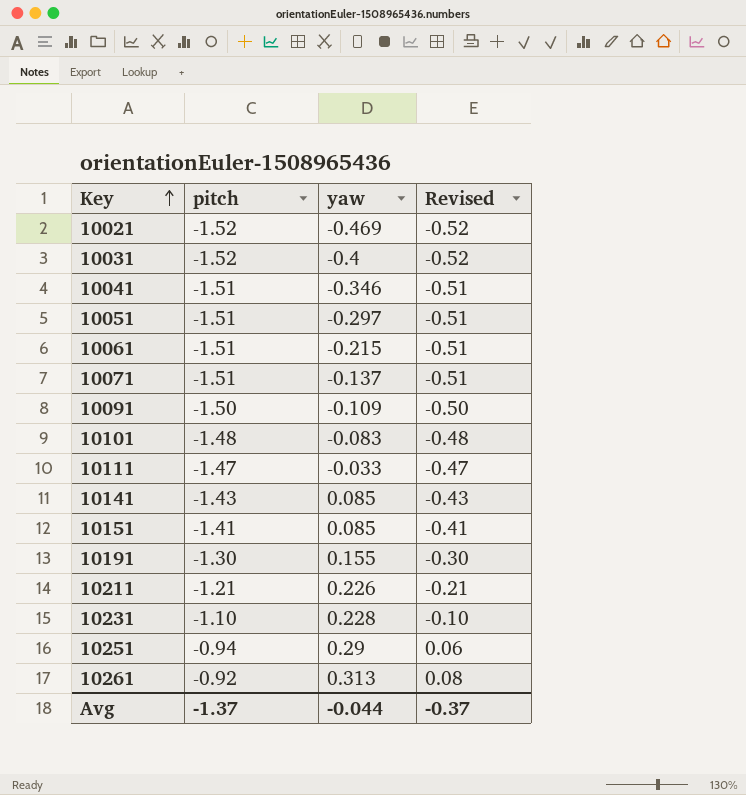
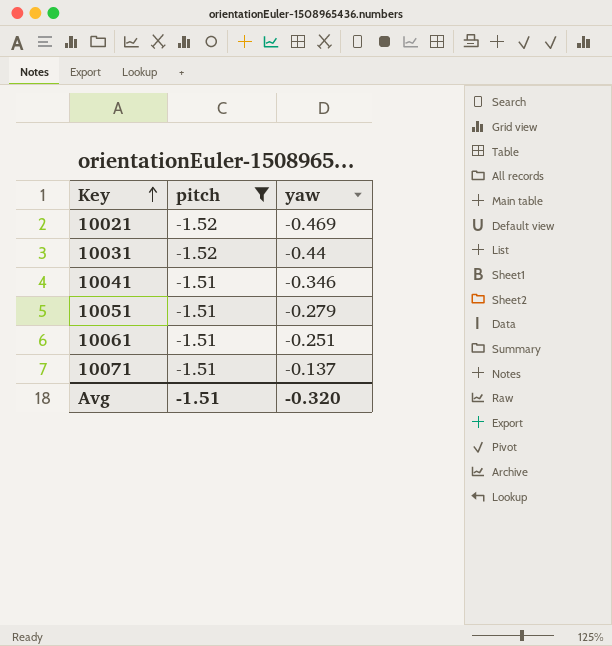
filter: none -> pitch <= -1.51
column Revised | formula: [pitch] + 1 -> none
10031 | yaw: -0.4 -> -0.44
10051 | yaw: -0.297 -> -0.279
10061 | yaw: -0.215 -> -0.251
Avg | pitch: -1.37 -> -1.51
Avg | yaw: -0.044 -> -0.320

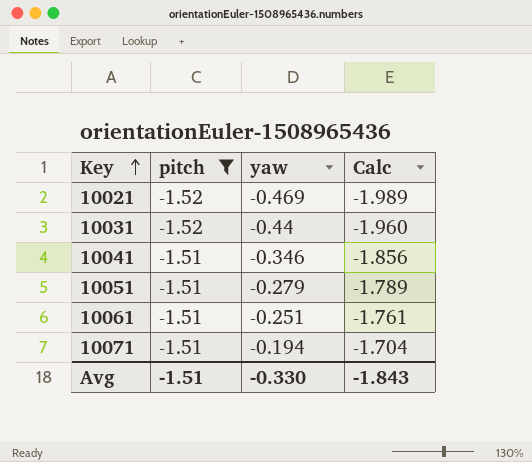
column Calc | formula: none -> [pitch] + [yaw]
10071 | yaw: -0.137 -> -0.194
Avg | yaw: -0.320 -> -0.330

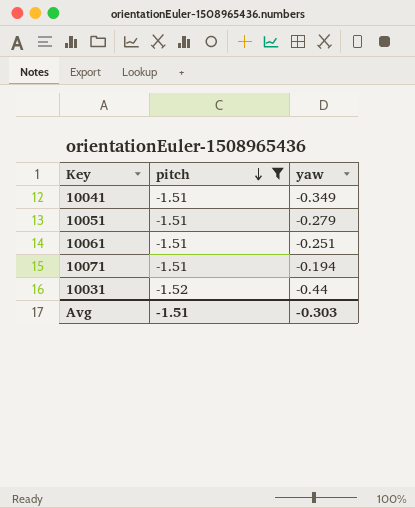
row order: Key ascending -> pitch descending
column Calc | formula: [pitch] + [yaw] -> none
row 10021: -1.52 | -0.469 | -1.989 -> none
10041 | yaw: -0.346 -> -0.349
Avg | yaw: -0.330 -> -0.303

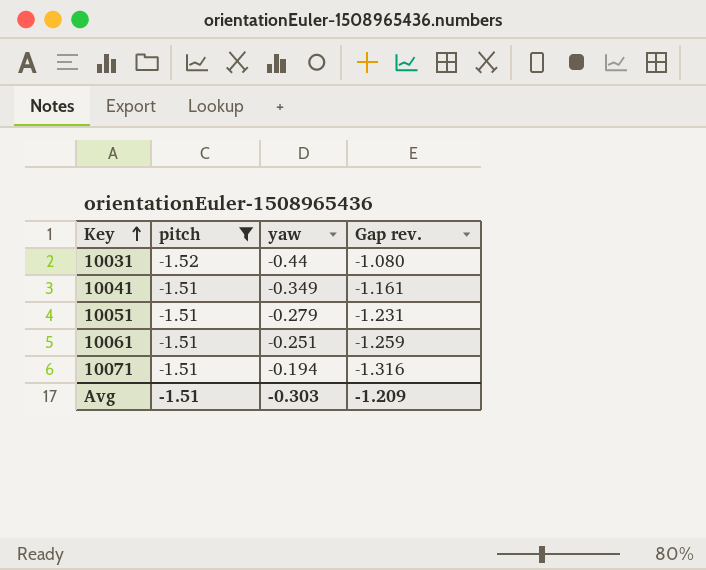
row order: pitch descending -> Key ascending
column Gap rev. | formula: none -> [pitch] - [yaw]

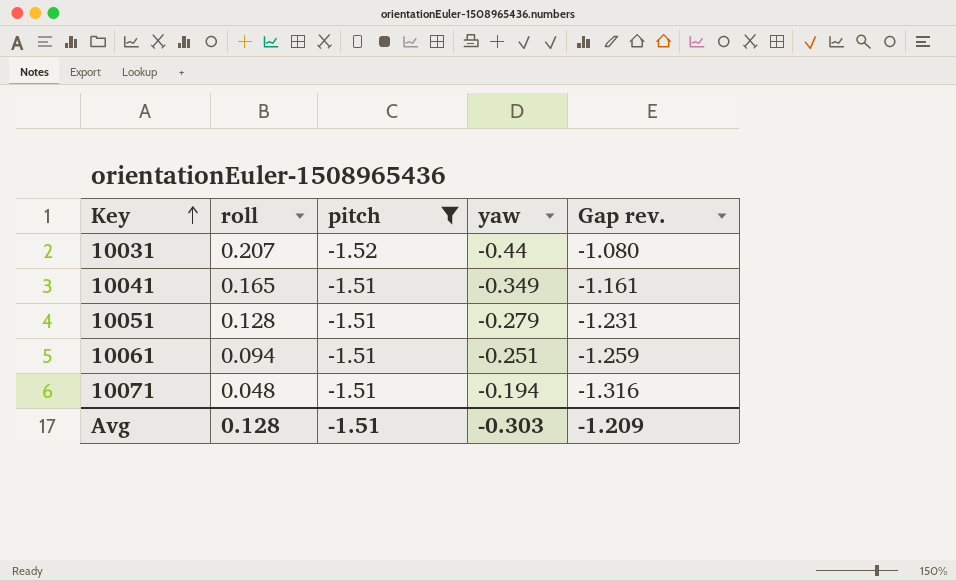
column roll | position: none -> 2

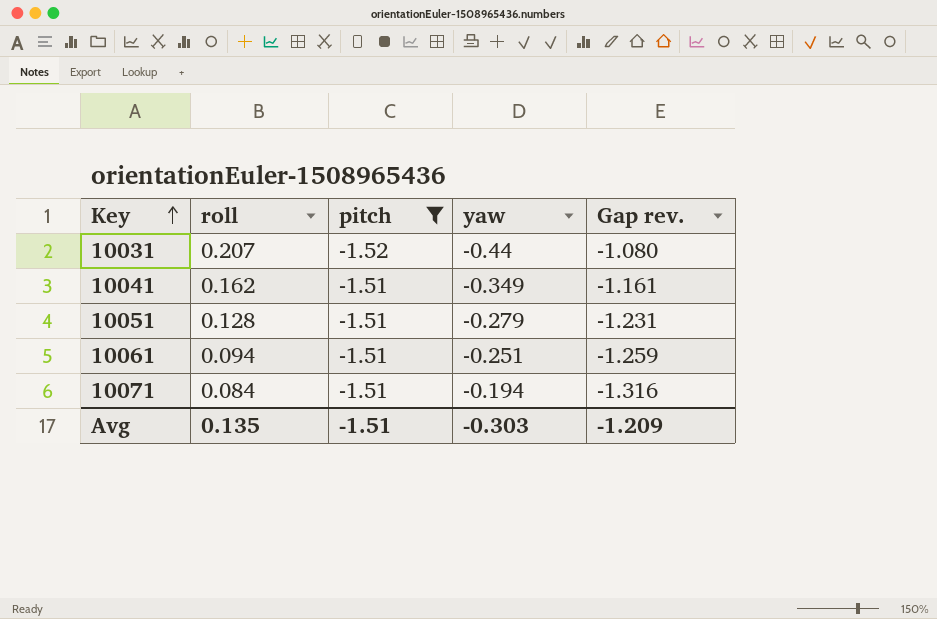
10041 | roll: 0.165 -> 0.162
10071 | roll: 0.048 -> 0.084
Avg | roll: 0.128 -> 0.135

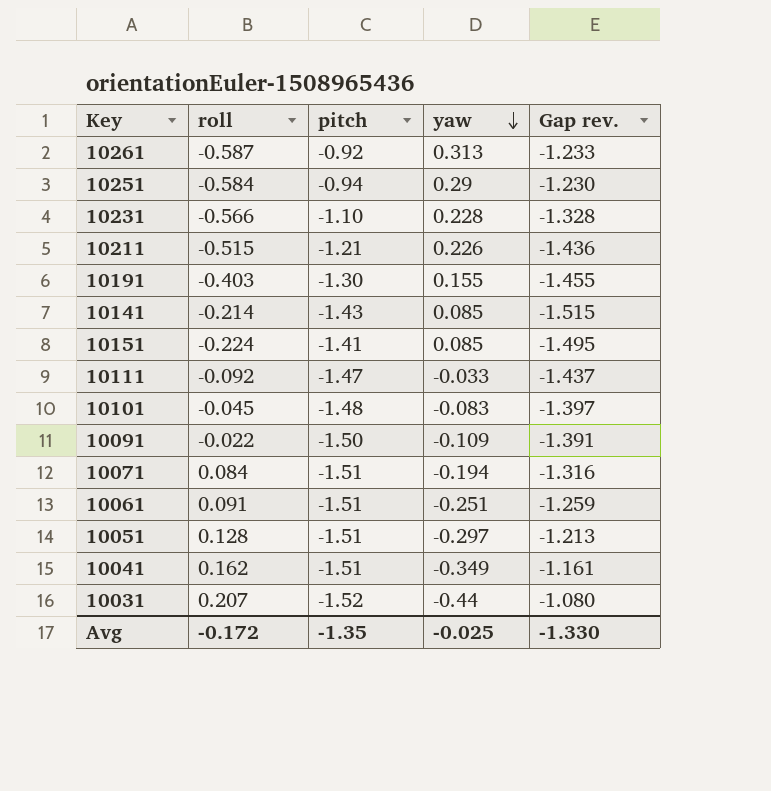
filter: pitch <= -1.51 -> none
row order: Key ascending -> yaw descending
10061 | roll: 0.094 -> 0.091
10051 | yaw: -0.279 -> -0.297
10051 | Gap rev.: -1.231 -> -1.213
Avg | roll: 0.135 -> -0.172
Avg | pitch: -1.51 -> -1.35
Avg | yaw: -0.303 -> -0.025
Avg | Gap rev.: -1.209 -> -1.330

